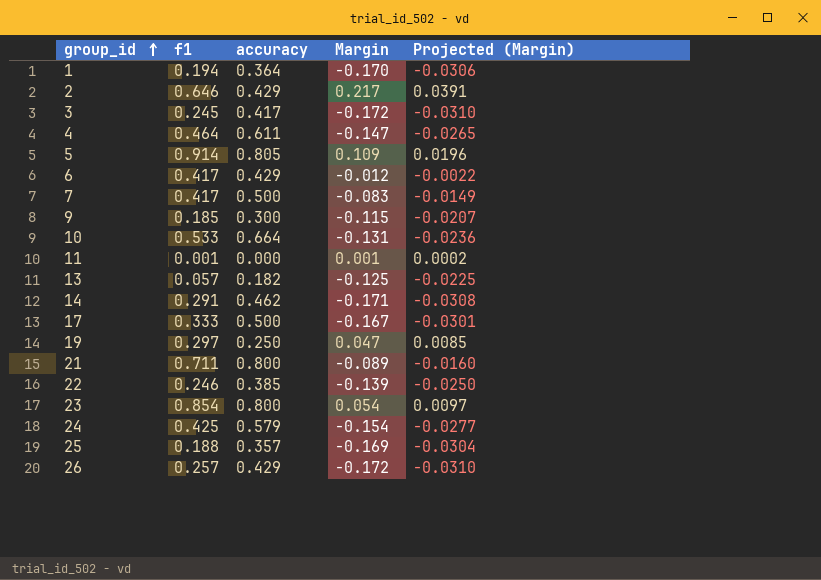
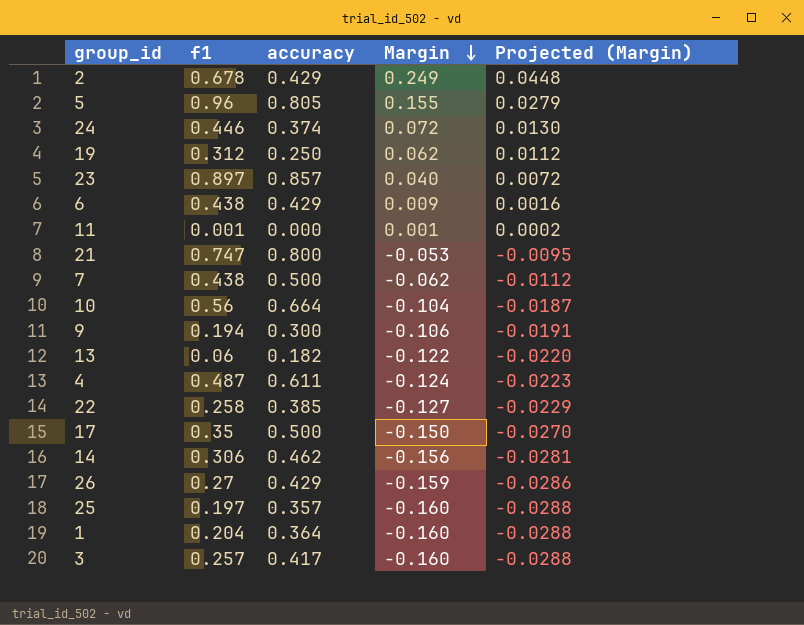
row order: group_id ascending -> Margin descending
2 | f1: 0.646 -> 0.678
2 | Margin: 0.217 -> 0.249
2 | Projected (Margin): 0.0391 -> 0.0448
5 | f1: 0.914 -> 0.96
5 | Margin: 0.109 -> 0.155
5 | Projected (Margin): 0.0196 -> 0.0279
24 | f1: 0.425 -> 0.446
24 | accuracy: 0.579 -> 0.374
24 | Margin: -0.154 -> 0.072
24 | Projected (Margin): -0.0277 -> 0.0130
19 | f1: 0.297 -> 0.312
19 | Margin: 0.047 -> 0.062
19 | Projected (Margin): 0.0085 -> 0.0112
23 | f1: 0.854 -> 0.897
23 | accuracy: 0.800 -> 0.857
23 | Margin: 0.054 -> 0.040
23 | Projected (Margin): 0.0097 -> 0.0072
6 | f1: 0.417 -> 0.438
6 | Margin: -0.012 -> 0.009
6 | Projected (Margin): -0.0022 -> 0.0016
21 | f1: 0.711 -> 0.747
21 | Margin: -0.089 -> -0.053
21 | Projected (Margin): -0.0160 -> -0.0095
7 | f1: 0.417 -> 0.438
7 | Margin: -0.083 -> -0.062
7 | Projected (Margin): -0.0149 -> -0.0112
10 | f1: 0.533 -> 0.56
10 | Margin: -0.131 -> -0.104
10 | Projected (Margin): -0.0236 -> -0.0187
9 | f1: 0.185 -> 0.194
9 | Margin: -0.115 -> -0.106
9 | Projected (Margin): -0.0207 -> -0.0191
13 | f1: 0.057 -> 0.06
13 | Margin: -0.125 -> -0.122
13 | Projected (Margin): -0.0225 -> -0.0220
4 | f1: 0.464 -> 0.487
4 | Margin: -0.147 -> -0.124
4 | Projected (Margin): -0.0265 -> -0.0223
22 | f1: 0.246 -> 0.258
22 | Margin: -0.139 -> -0.127
22 | Projected (Margin): -0.0250 -> -0.0229
17 | f1: 0.333 -> 0.35
17 | Margin: -0.167 -> -0.150
17 | Projected (Margin): -0.0301 -> -0.0270
14 | f1: 0.291 -> 0.306
14 | Margin: -0.171 -> -0.156
14 | Projected (Margin): -0.0308 -> -0.0281
26 | f1: 0.257 -> 0.27
26 | Margin: -0.172 -> -0.159
26 | Projected (Margin): -0.0310 -> -0.0286
25 | f1: 0.188 -> 0.197
25 | Margin: -0.169 -> -0.160
25 | Projected (Margin): -0.0304 -> -0.0288
1 | f1: 0.194 -> 0.204
1 | Margin: -0.170 -> -0.160
1 | Projected (Margin): -0.0306 -> -0.0288
3 | f1: 0.245 -> 0.257
3 | Margin: -0.172 -> -0.160
3 | Projected (Margin): -0.0310 -> -0.0288

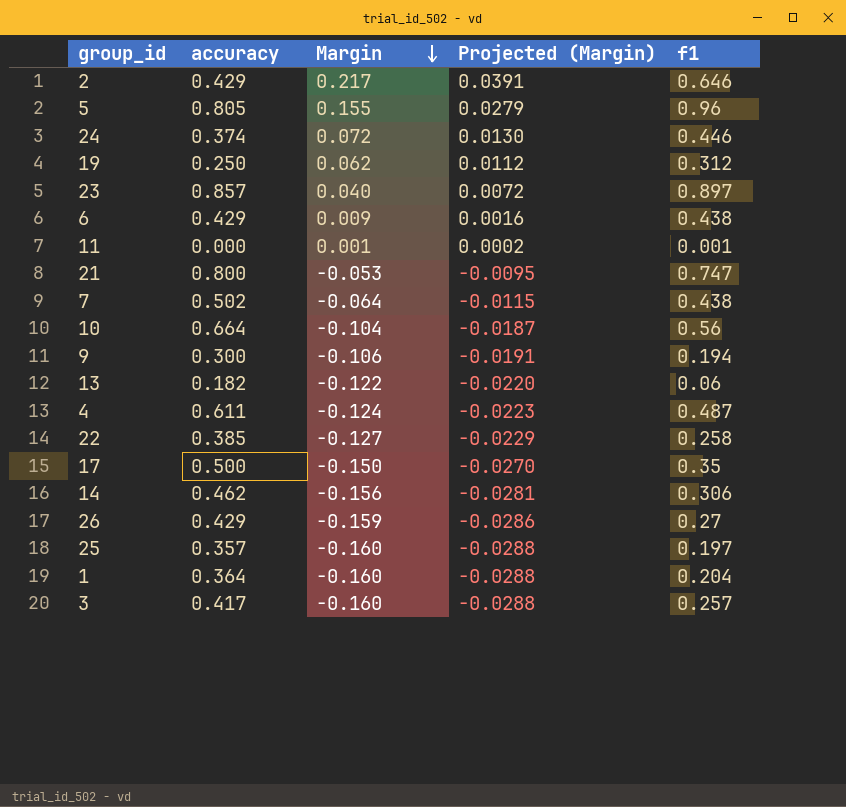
column f1 | position: 2 -> 5
2 | Margin: 0.249 -> 0.217
2 | Projected (Margin): 0.0448 -> 0.0391
2 | f1: 0.678 -> 0.646
7 | accuracy: 0.500 -> 0.502
7 | Margin: -0.062 -> -0.064
7 | Projected (Margin): -0.0112 -> -0.0115

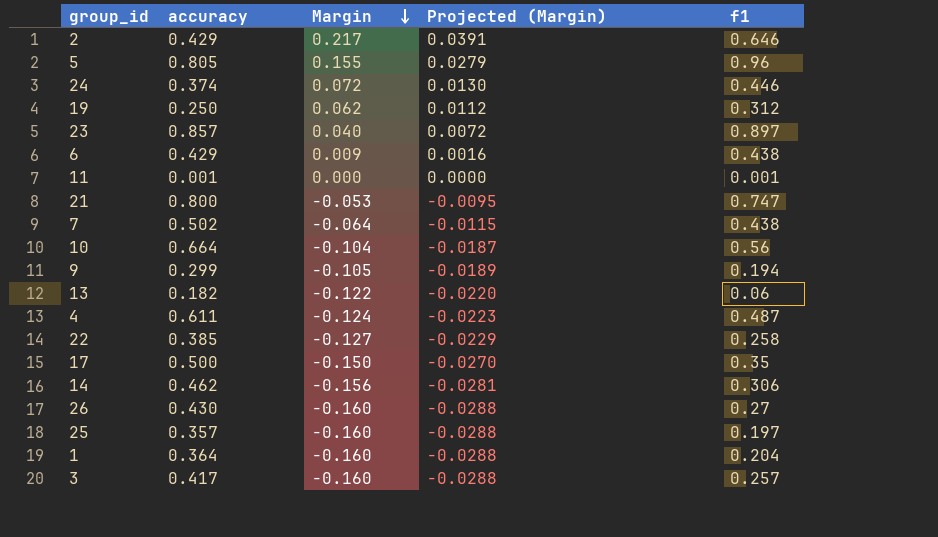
11 | accuracy: 0.000 -> 0.001
11 | Margin: 0.001 -> 0.000
11 | Projected (Margin): 0.0002 -> 0.0000
9 | accuracy: 0.300 -> 0.299
9 | Margin: -0.106 -> -0.105
9 | Projected (Margin): -0.0191 -> -0.0189
26 | accuracy: 0.429 -> 0.430
26 | Margin: -0.159 -> -0.160
26 | Projected (Margin): -0.0286 -> -0.0288

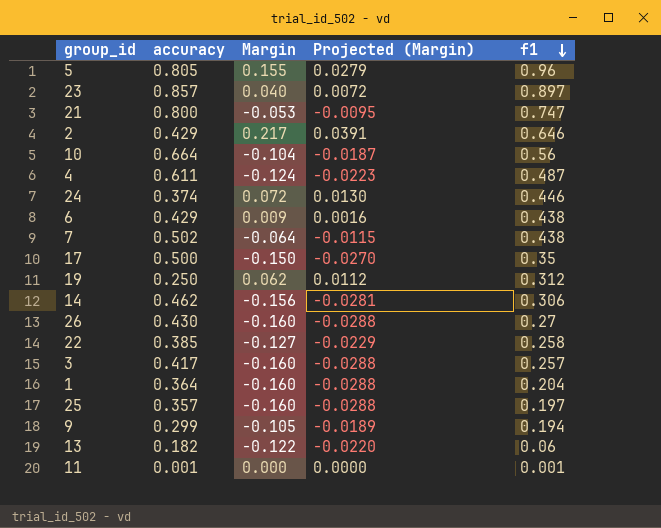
row order: Margin descending -> f1 descending

